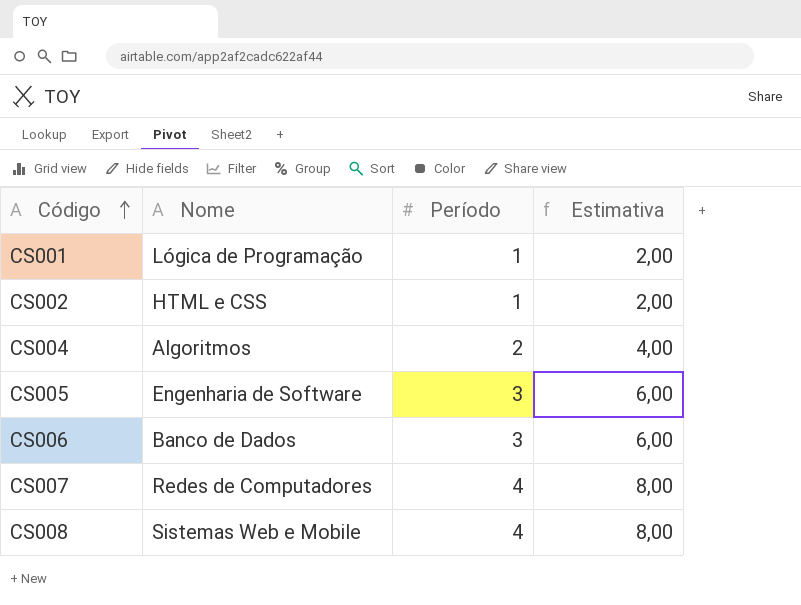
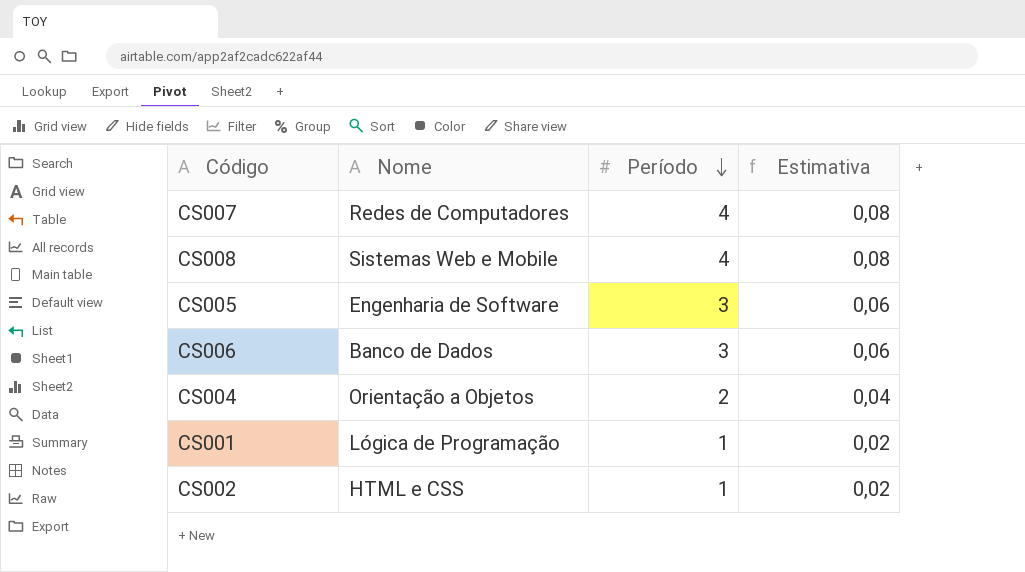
row order: Código ascending -> Período descending
column Estimativa | formula: [Período] * 2 -> [Período] * 0,02
CS004 | Nome: Algoritmos -> Orientação a Objetos

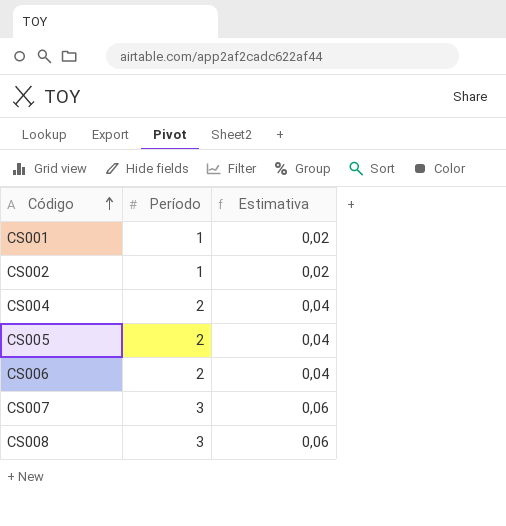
row order: Período descending -> Código ascending
column Nome | position: 2 -> none
CS005 | Período: 3 -> 2
CS005 | Estimativa: 0,06 -> 0,04
CS006 | Período: 3 -> 2
CS006 | Estimativa: 0,06 -> 0,04
CS007 | Período: 4 -> 3
CS007 | Estimativa: 0,08 -> 0,06
CS008 | Período: 4 -> 3
CS008 | Estimativa: 0,08 -> 0,06

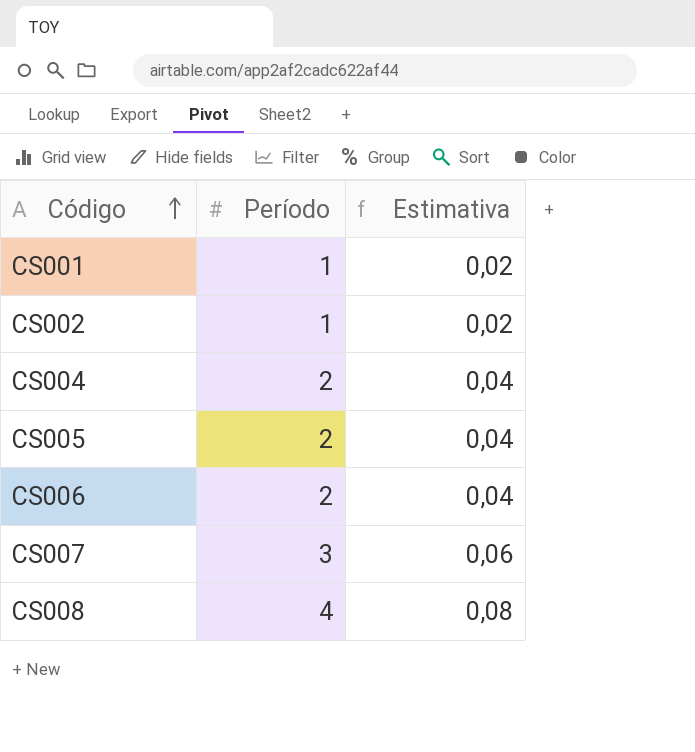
CS008 | Período: 3 -> 4
CS008 | Estimativa: 0,06 -> 0,08

